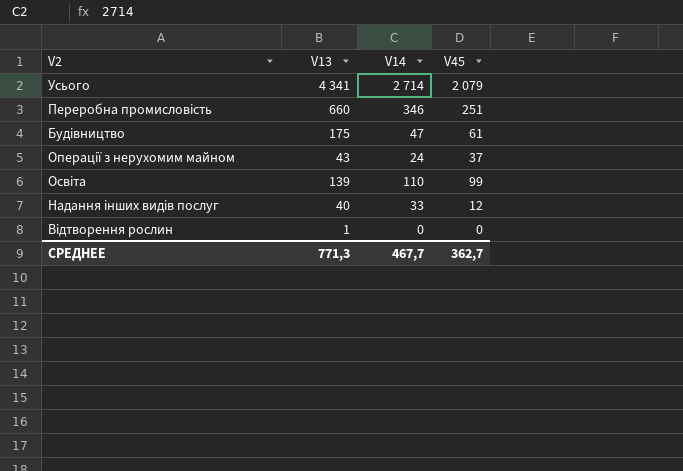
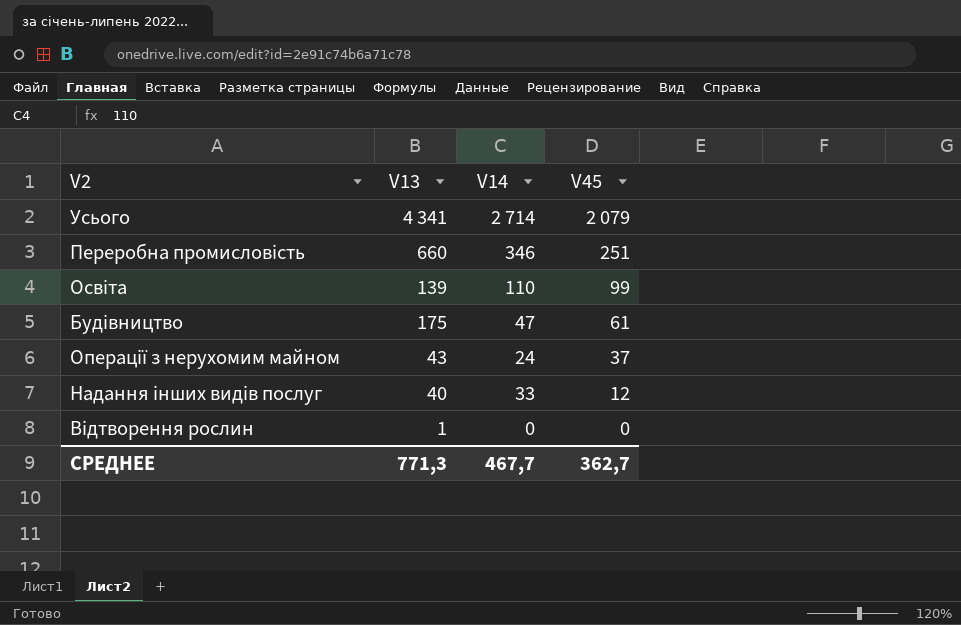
row order: none -> V45 descending

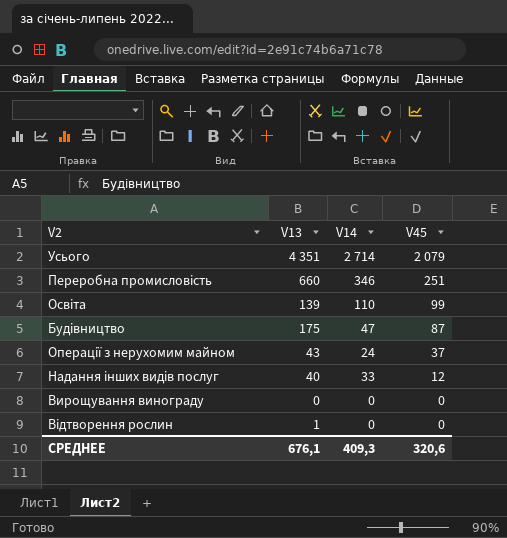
Усього | V13: 4 341 -> 4 351
Будівництво | V45: 61 -> 87
row Вирощування винограду: none -> 0 | 0 | 0
СРЕДНЕЕ | V13: 771,3 -> 676,1
СРЕДНЕЕ | V14: 467,7 -> 409,3
СРЕДНЕЕ | V45: 362,7 -> 320,6

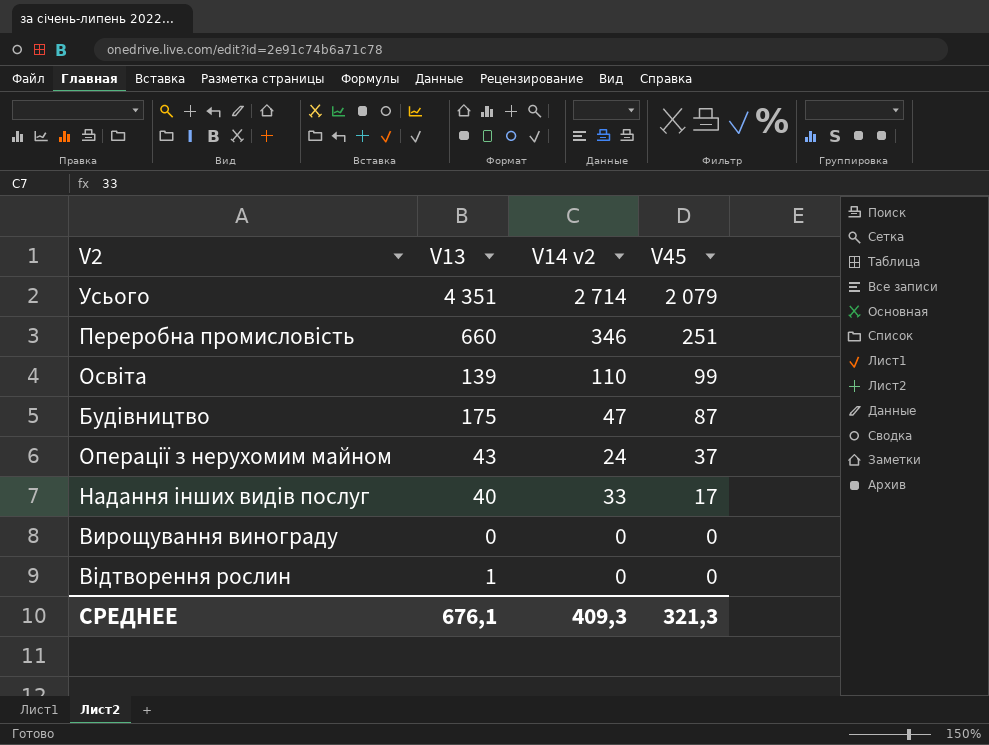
column name: V14 -> V14 v2
Надання інших видів послуг | V45: 12 -> 17
СРЕДНЕЕ | V45: 320,6 -> 321,3

